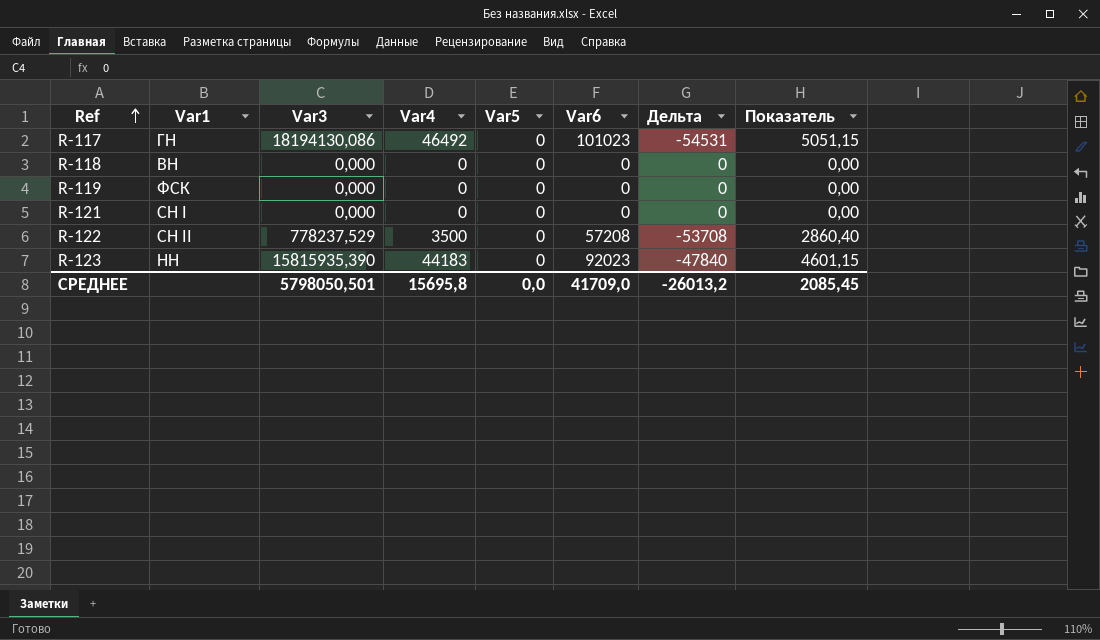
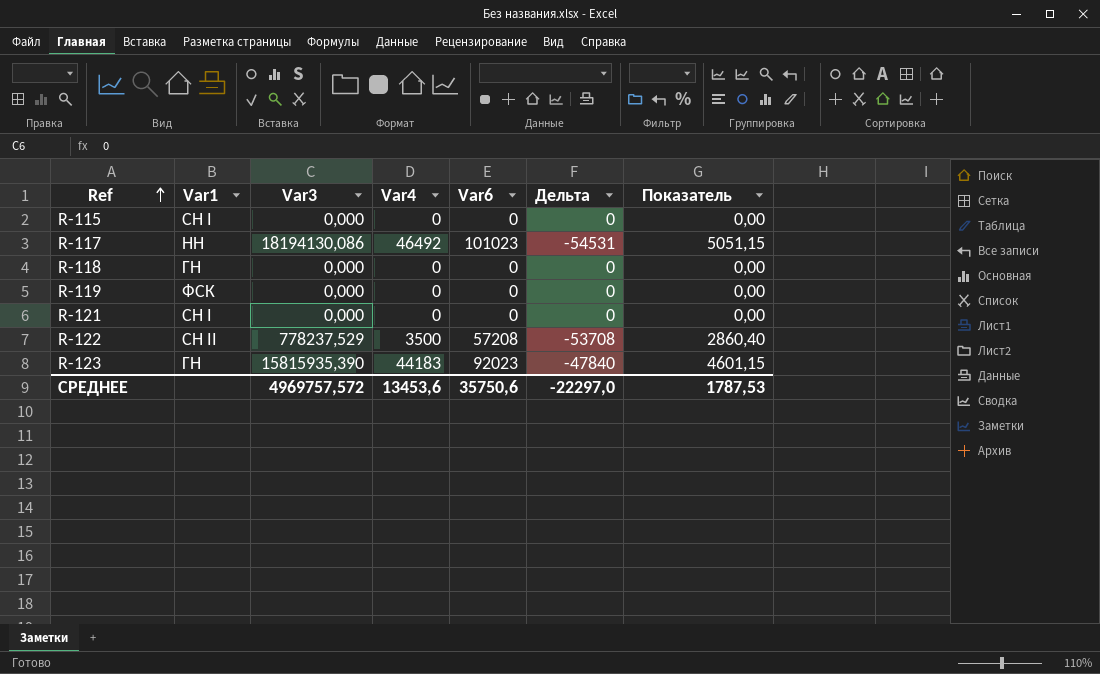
column Var5 | position: 5 -> none
row R-115: none -> СН I | 0,000 | 0 | 0 | 0 | 0,00
R-117 | Var1: ГН -> НН
R-118 | Var1: ВН -> ГН
R-123 | Var1: НН -> ГН
СРЕДНЕЕ | Var3: 5798050,501 -> 4969757,572
СРЕДНЕЕ | Var4: 15695,8 -> 13453,6
СРЕДНЕЕ | Var6: 41709,0 -> 35750,6
СРЕДНЕЕ | Дельта: -26013,2 -> -22297,0
СРЕДНЕЕ | Показатель: 2085,45 -> 1787,53

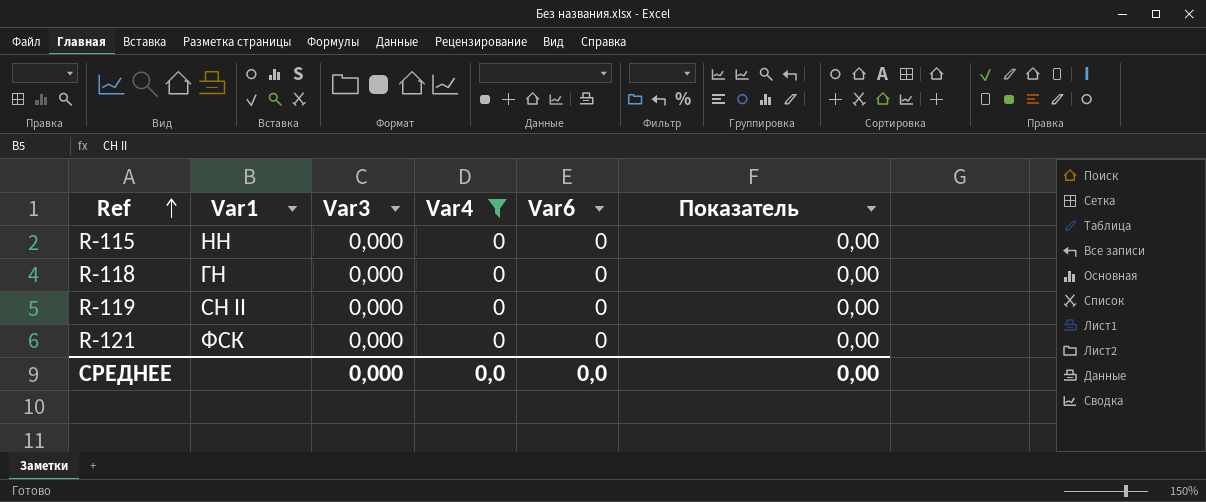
filter: none -> Var4 = 0
column Дельта | formula: [Var4] - [Var6] -> none
R-115 | Var1: СН I -> НН
R-119 | Var1: ФСК -> СН II
R-121 | Var1: СН I -> ФСК
СРЕДНЕЕ | Var3: 4969757,572 -> 0,000
СРЕДНЕЕ | Var4: 13453,6 -> 0,0
СРЕДНЕЕ | Var6: 35750,6 -> 0,0
СРЕДНЕЕ | Показатель: 1787,53 -> 0,00

